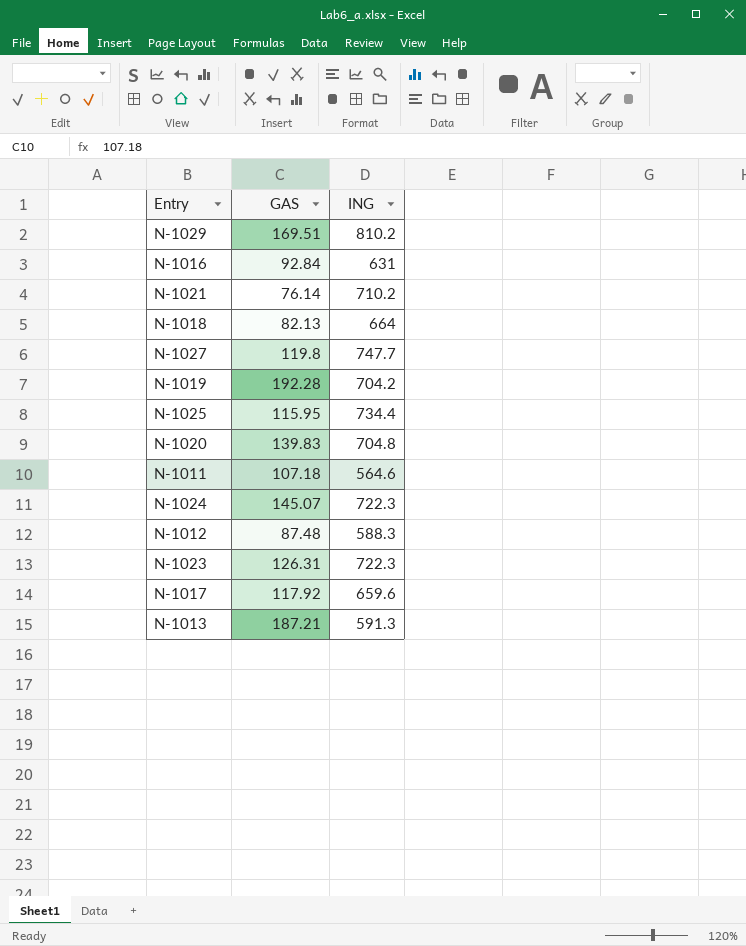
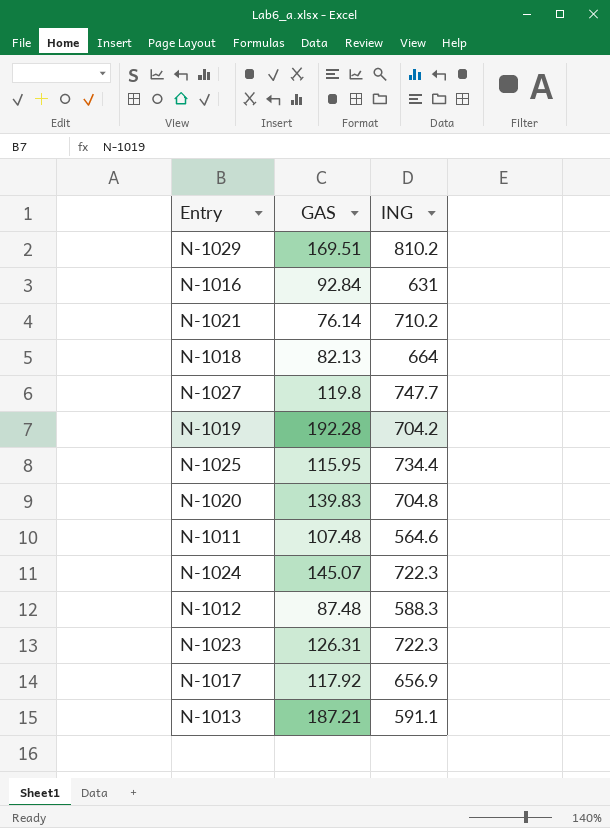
N-1011 | GAS: 107.18 -> 107.48
N-1017 | ING: 659.6 -> 656.9
N-1013 | ING: 591.3 -> 591.1

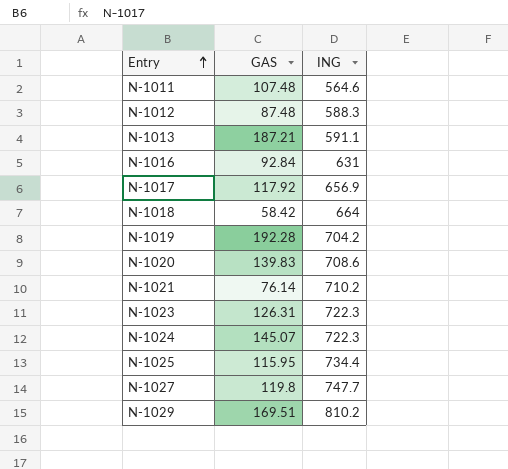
row order: none -> Entry ascending
N-1018 | GAS: 82.13 -> 58.42
N-1020 | ING: 704.8 -> 708.6

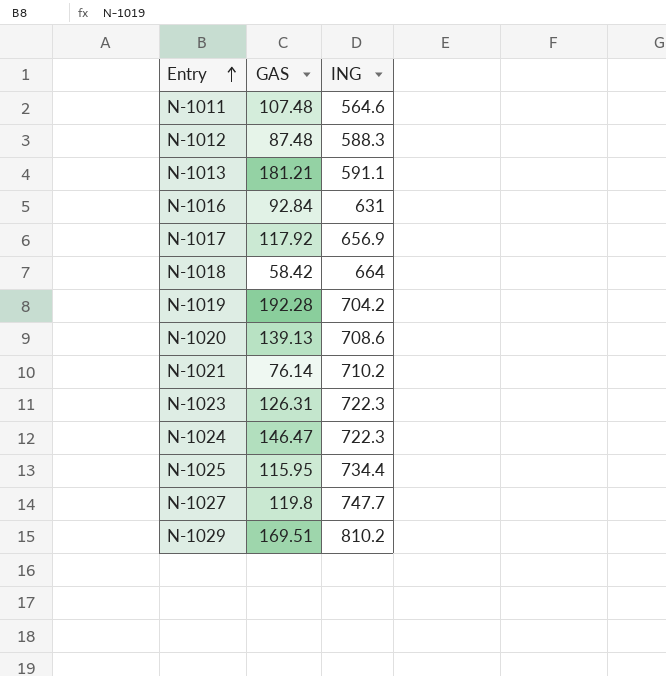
N-1013 | GAS: 187.21 -> 181.21
N-1020 | GAS: 139.83 -> 139.13
N-1024 | GAS: 145.07 -> 146.47

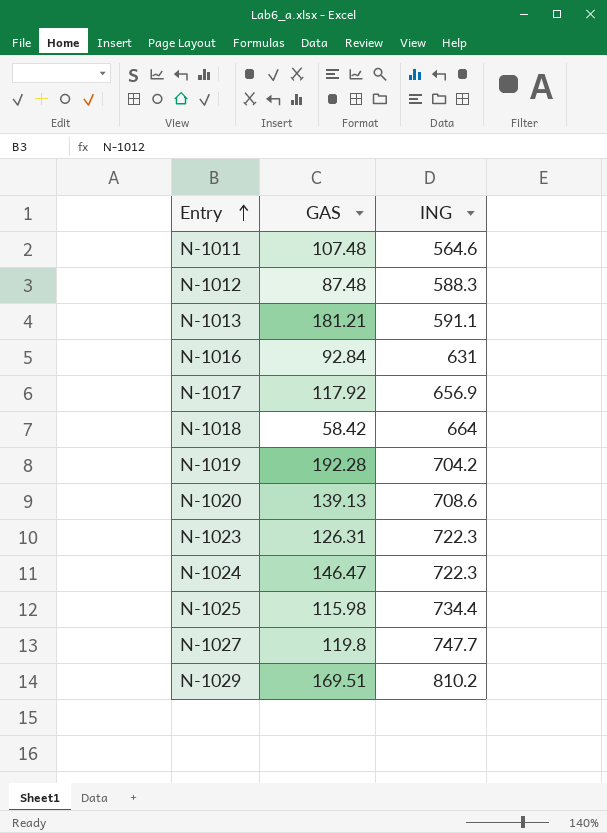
row N-1021: 76.14 | 710.2 -> none
N-1025 | GAS: 115.95 -> 115.98

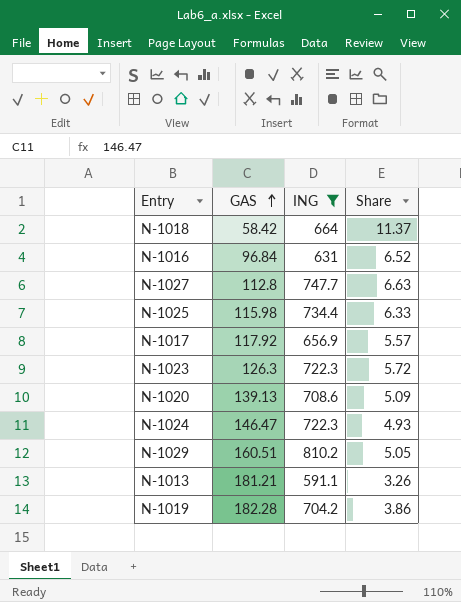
filter: none -> ING >= 591.1
row order: Entry ascending -> GAS ascending
column Share | formula: none -> [ING] / [GAS]
N-1016 | GAS: 92.84 -> 96.84
N-1027 | GAS: 119.8 -> 112.8
N-1023 | GAS: 126.31 -> 126.3
N-1029 | GAS: 169.51 -> 160.51
N-1019 | GAS: 192.28 -> 182.28

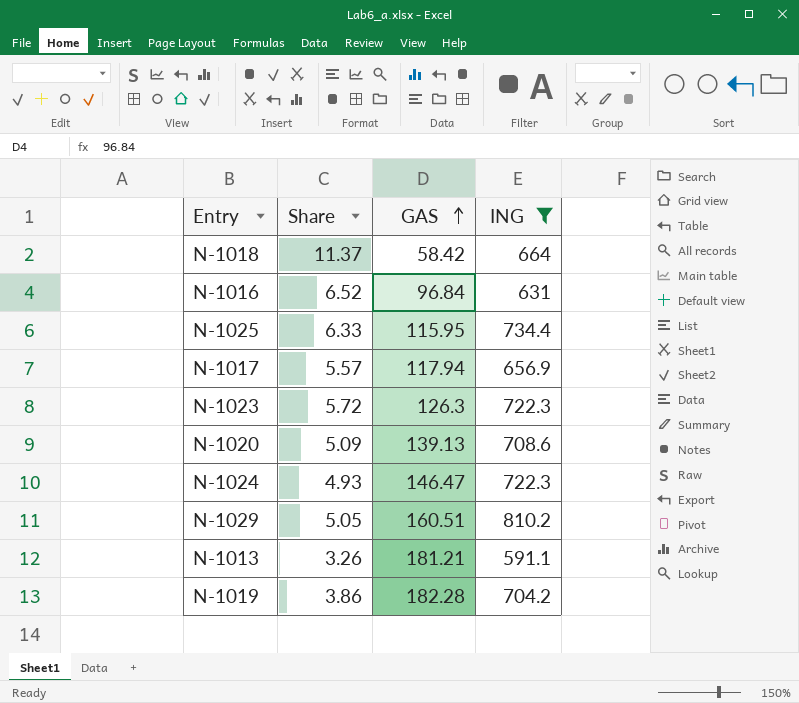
column Share | position: 4 -> 2
row N-1027: 112.8 | 747.7 | 6.63 -> none
N-1025 | GAS: 115.98 -> 115.95
N-1017 | GAS: 117.92 -> 117.94

